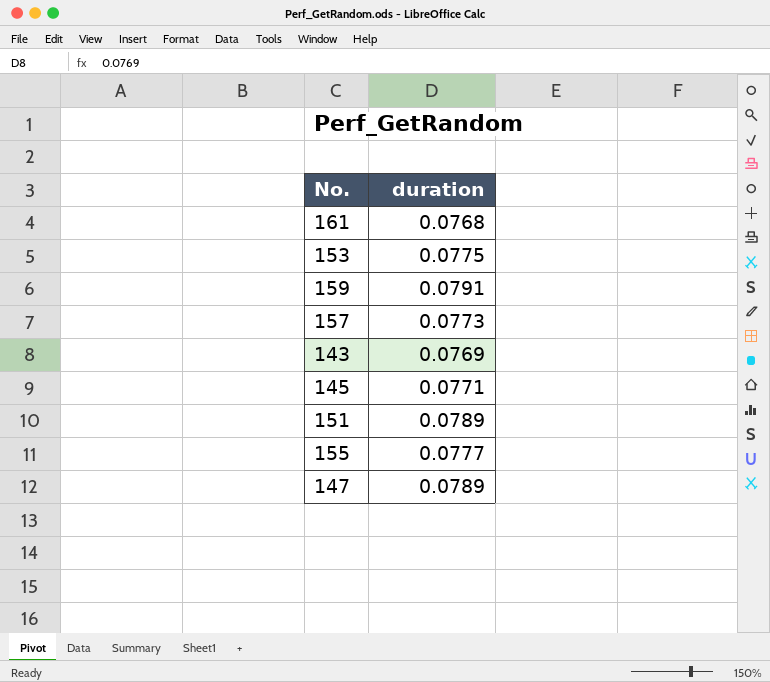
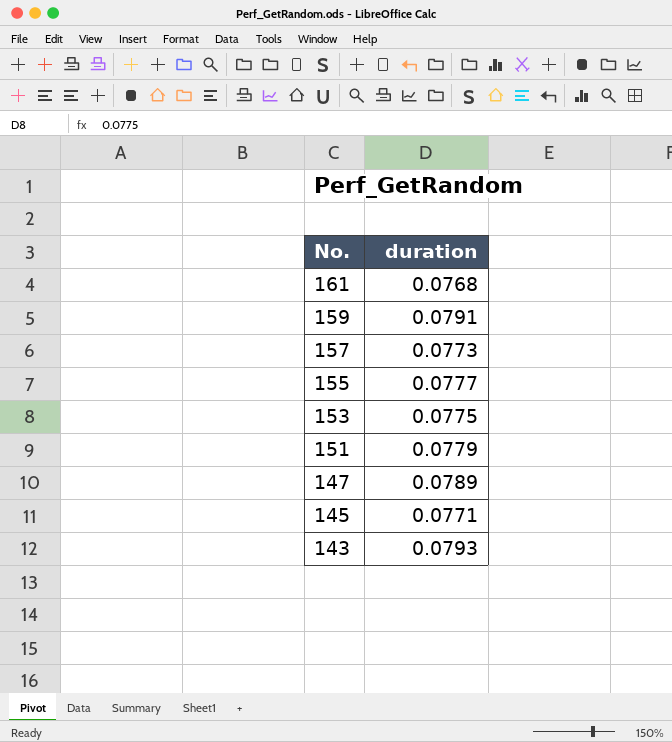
row order: none -> No. descending
151 | duration: 0.0789 -> 0.0779
143 | duration: 0.0769 -> 0.0793

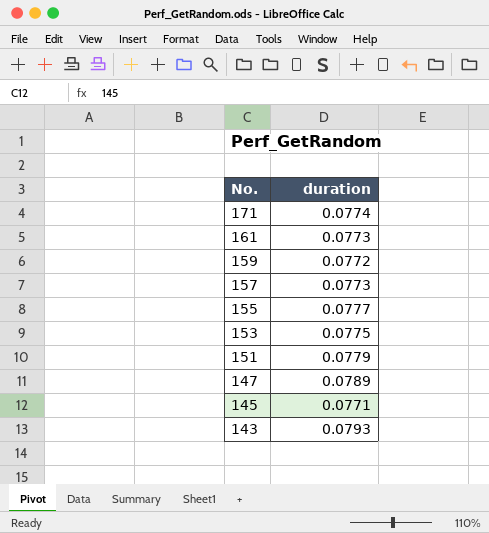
row 171: none -> 0.0774
161 | duration: 0.0768 -> 0.0773
159 | duration: 0.0791 -> 0.0772

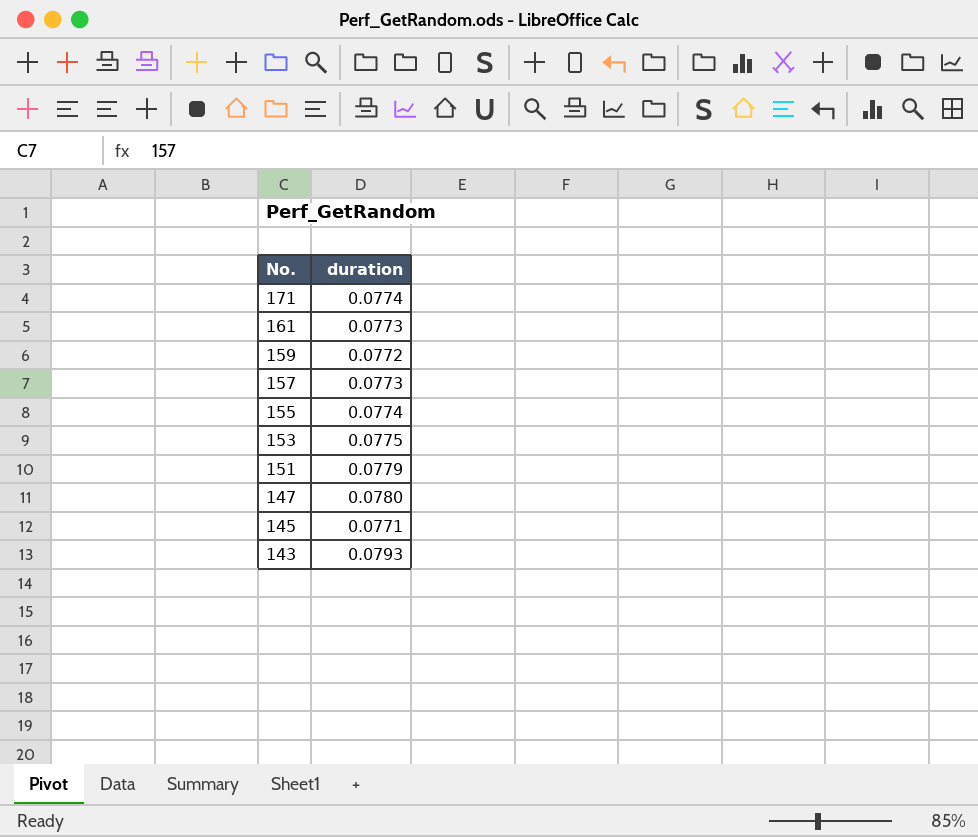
155 | duration: 0.0777 -> 0.0774
147 | duration: 0.0789 -> 0.0780

